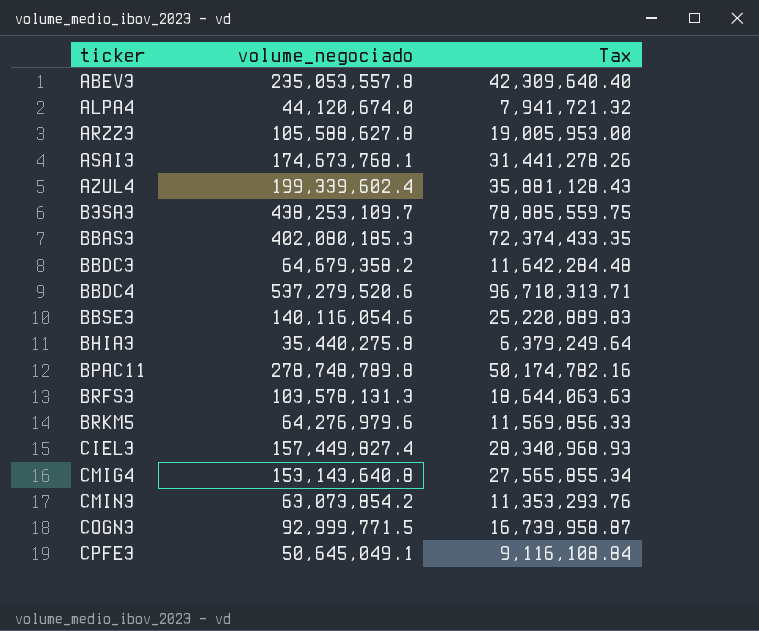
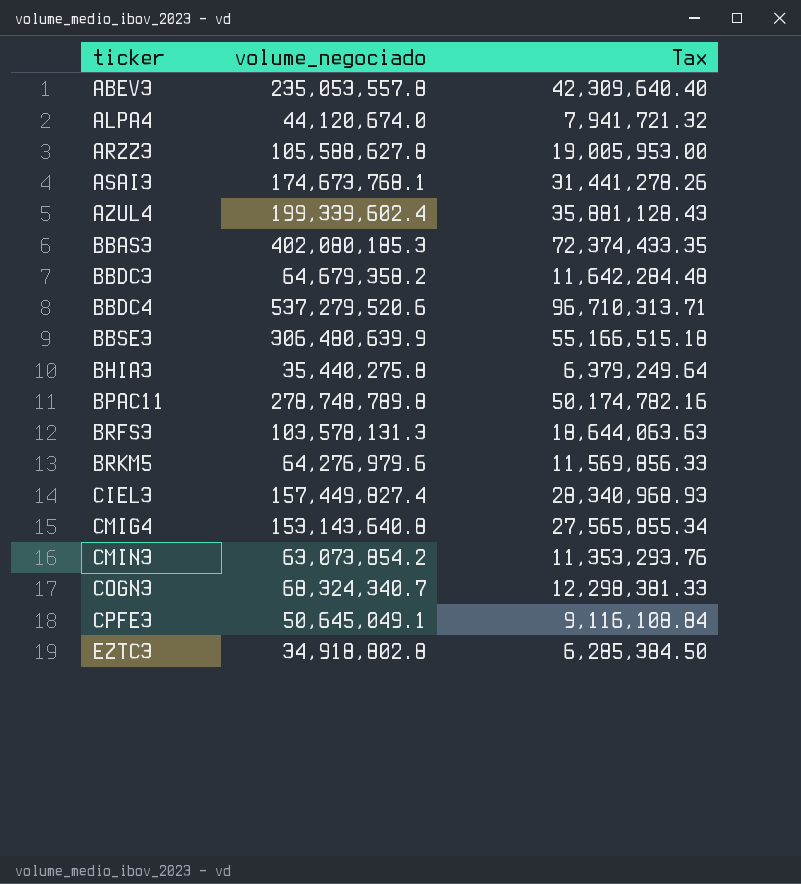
row B3SA3: 438,253,109.7 | 78,885,559.75 -> none
BBSE3 | volume_negociado: 140,116,054.6 -> 306,480,639.9
BBSE3 | Tax: 25,220,889.83 -> 55,166,515.18
COGN3 | volume_negociado: 92,999,771.5 -> 68,324,340.7
COGN3 | Tax: 16,739,958.87 -> 12,298,381.33
row EZTC3: none -> 34,918,802.8 | 6,285,384.50

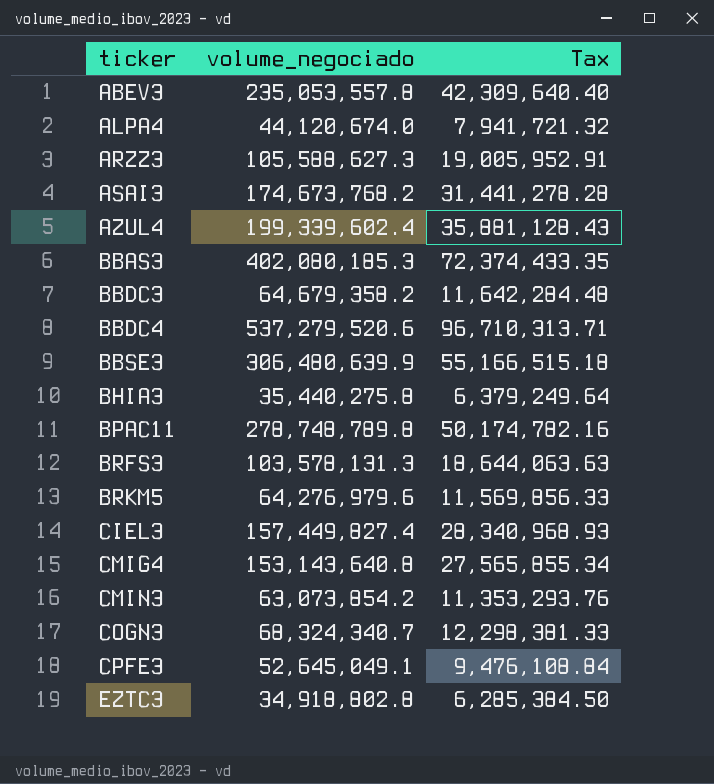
ARZZ3 | volume_negociado: 105,588,627.8 -> 105,588,627.3
ARZZ3 | Tax: 19,005,953.00 -> 19,005,952.91
ASAI3 | volume_negociado: 174,673,768.1 -> 174,673,768.2
ASAI3 | Tax: 31,441,278.26 -> 31,441,278.28
CPFE3 | volume_negociado: 50,645,049.1 -> 52,645,049.1
CPFE3 | Tax: 9,116,108.84 -> 9,476,108.84

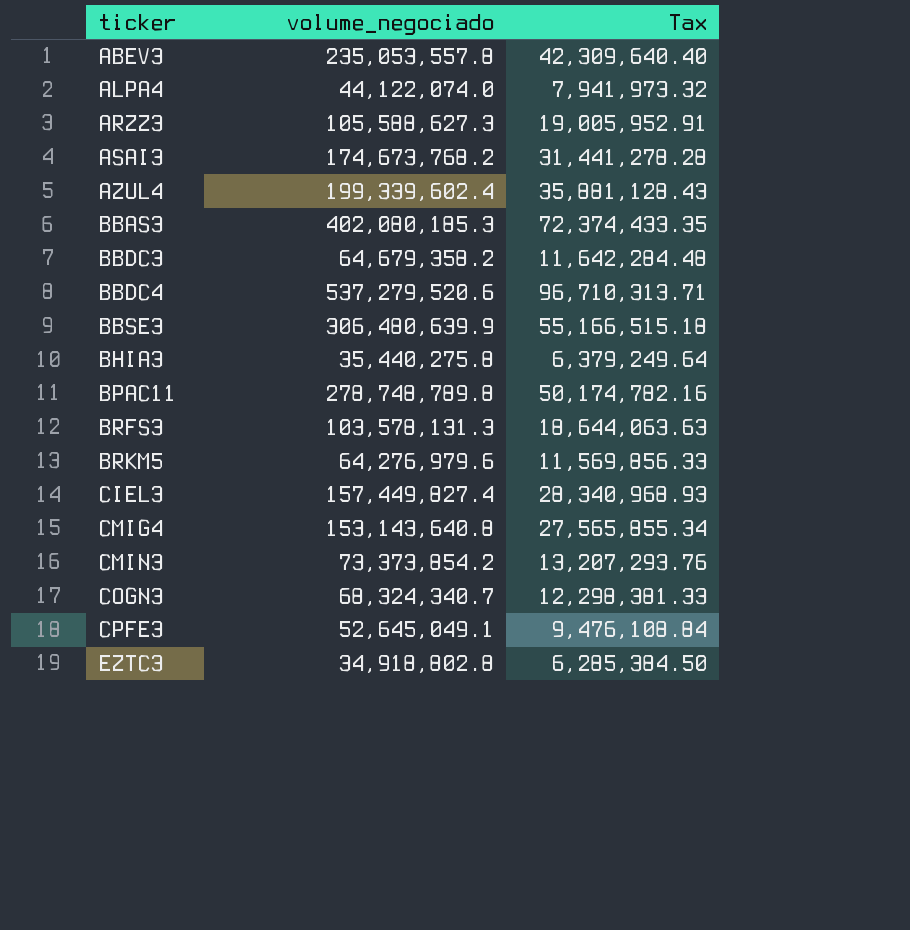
ALPA4 | volume_negociado: 44,120,674.0 -> 44,122,074.0
ALPA4 | Tax: 7,941,721.32 -> 7,941,973.32
CMIN3 | volume_negociado: 63,073,854.2 -> 73,373,854.2
CMIN3 | Tax: 11,353,293.76 -> 13,207,293.76

